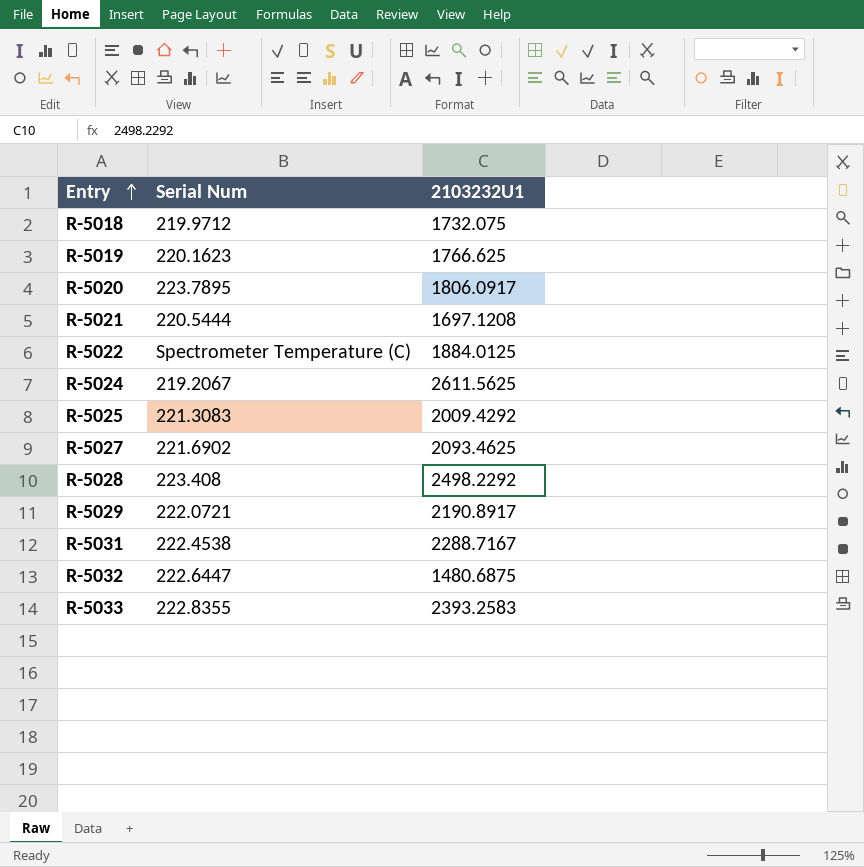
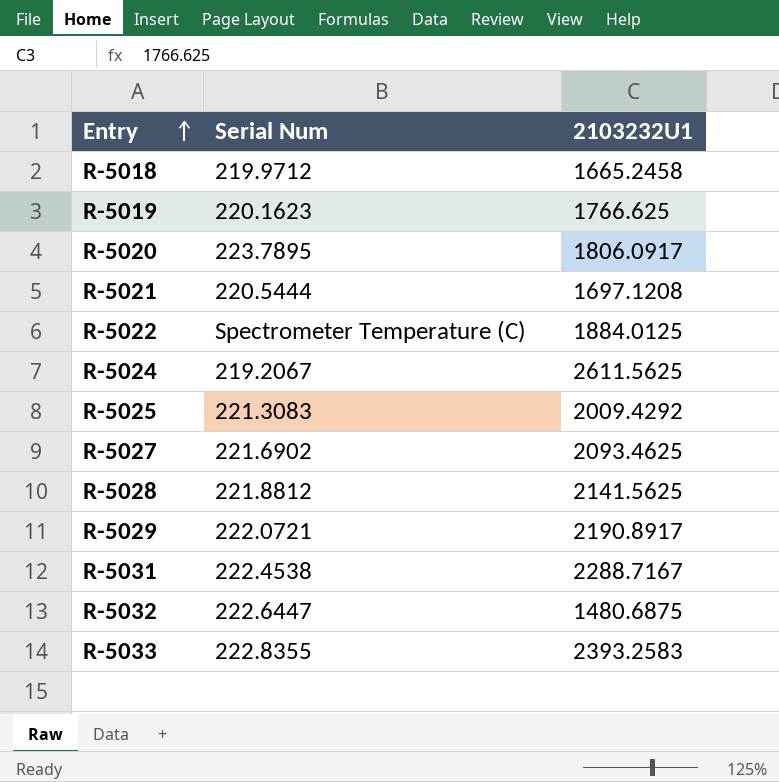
R-5018 | 2103232U1: 1732.075 -> 1665.2458
R-5028 | Serial Num: 223.408 -> 221.8812
R-5028 | 2103232U1: 2498.2292 -> 2141.5625

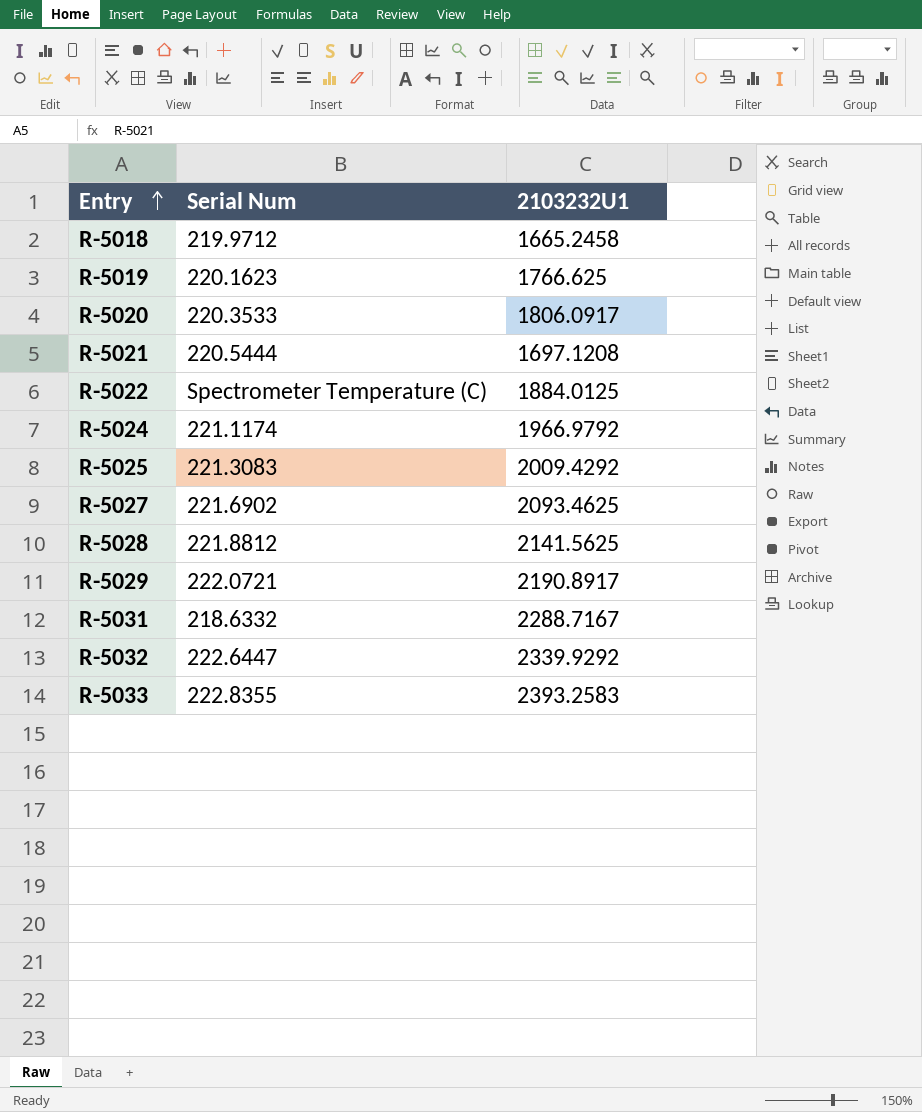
R-5020 | Serial Num: 223.7895 -> 220.3533
R-5024 | Serial Num: 219.2067 -> 221.1174
R-5024 | 2103232U1: 2611.5625 -> 1966.9792
R-5031 | Serial Num: 222.4538 -> 218.6332
R-5032 | 2103232U1: 1480.6875 -> 2339.9292

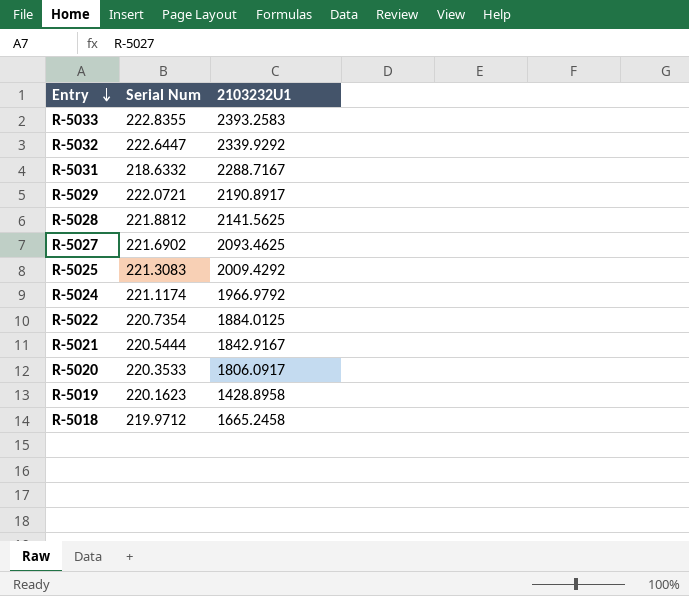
row order: Entry ascending -> Entry descending
R-5022 | Serial Num: Spectrometer Temperature (C) -> 220.7354
R-5021 | 2103232U1: 1697.1208 -> 1842.9167
R-5019 | 2103232U1: 1766.625 -> 1428.8958

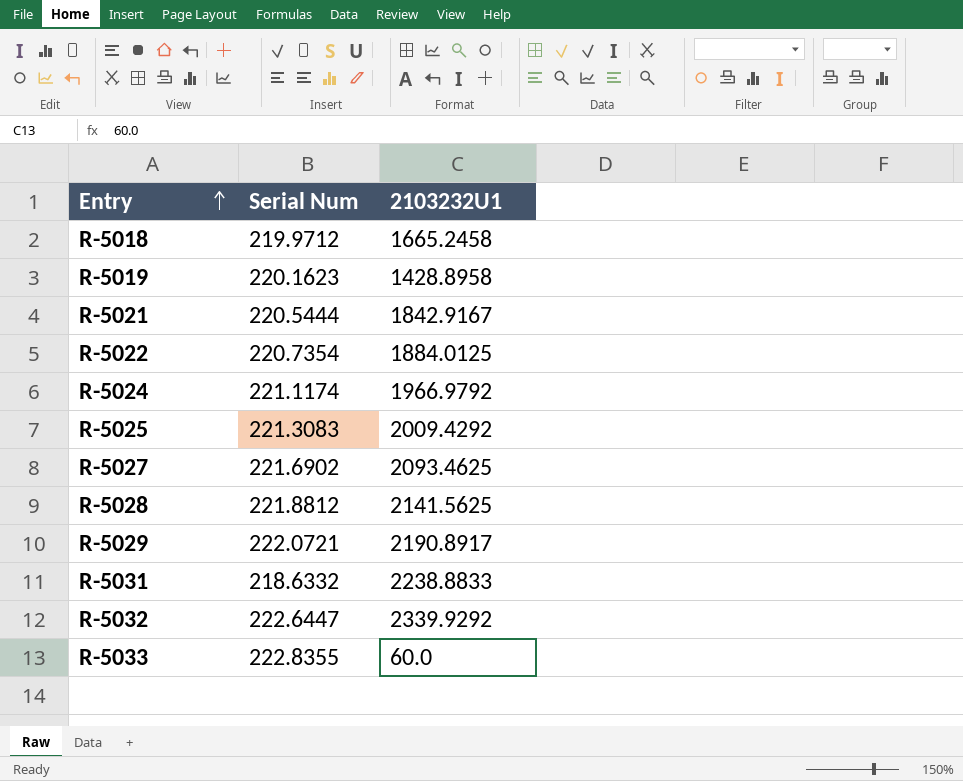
row order: Entry descending -> Entry ascending
row R-5020: 220.3533 | 1806.0917 -> none
R-5031 | 2103232U1: 2288.7167 -> 2238.8833
R-5033 | 2103232U1: 2393.2583 -> 60.0

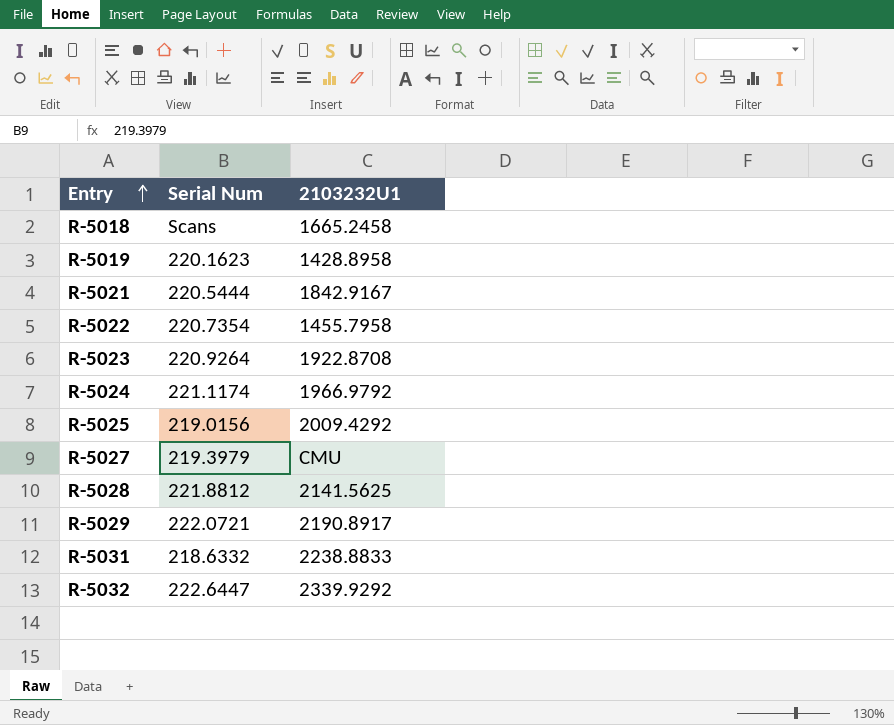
row R-5033: 222.8355 | 60.0 -> none
R-5018 | Serial Num: 219.9712 -> Scans
R-5022 | 2103232U1: 1884.0125 -> 1455.7958
row R-5023: none -> 220.9264 | 1922.8708
R-5025 | Serial Num: 221.3083 -> 219.0156
R-5027 | Serial Num: 221.6902 -> 219.3979
R-5027 | 2103232U1: 2093.4625 -> CMU

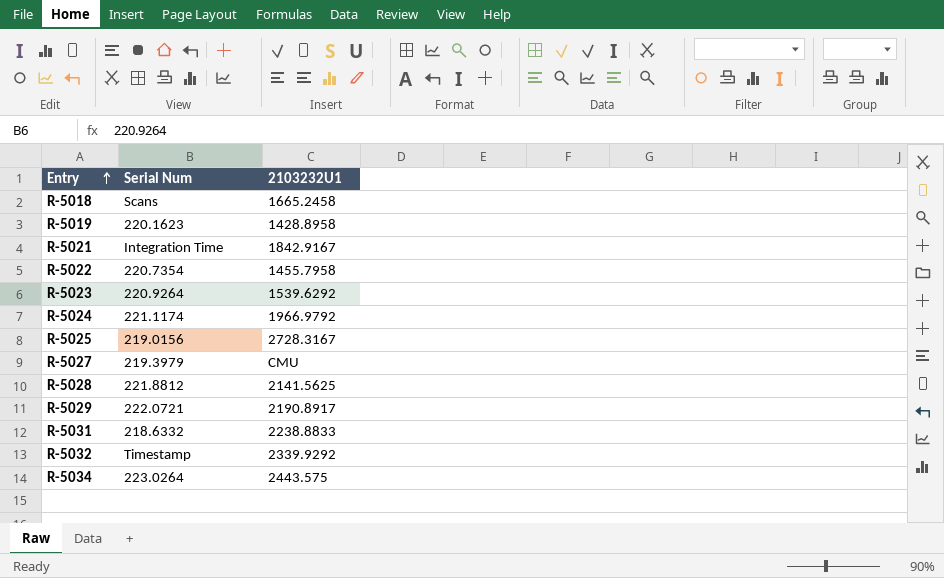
R-5021 | Serial Num: 220.5444 -> Integration Time
R-5023 | 2103232U1: 1922.8708 -> 1539.6292
R-5025 | 2103232U1: 2009.4292 -> 2728.3167
R-5032 | Serial Num: 222.6447 -> Timestamp
row R-5034: none -> 223.0264 | 2443.575

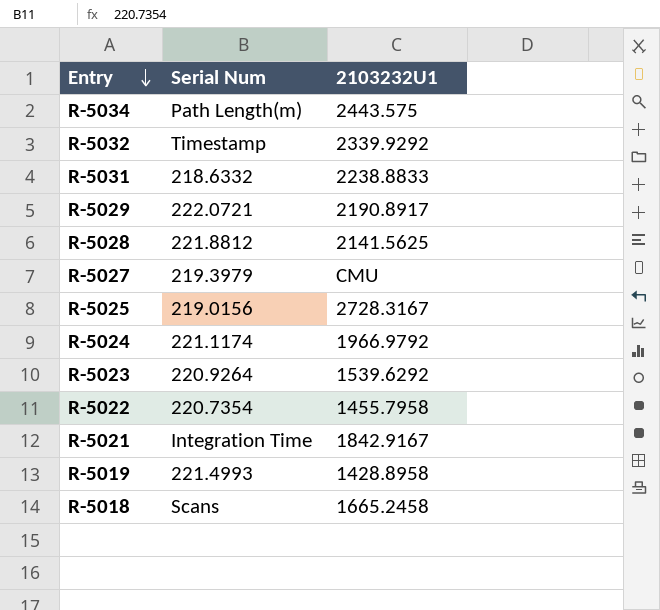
row order: Entry ascending -> Entry descending
R-5034 | Serial Num: 223.0264 -> Path Length(m)
R-5019 | Serial Num: 220.1623 -> 221.4993

